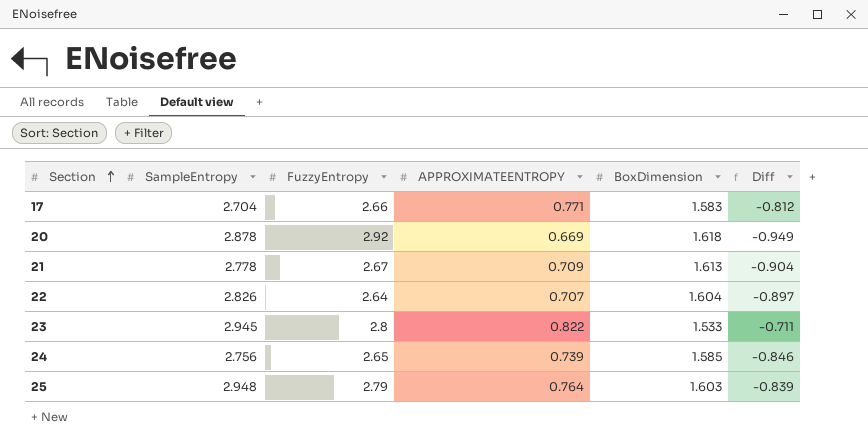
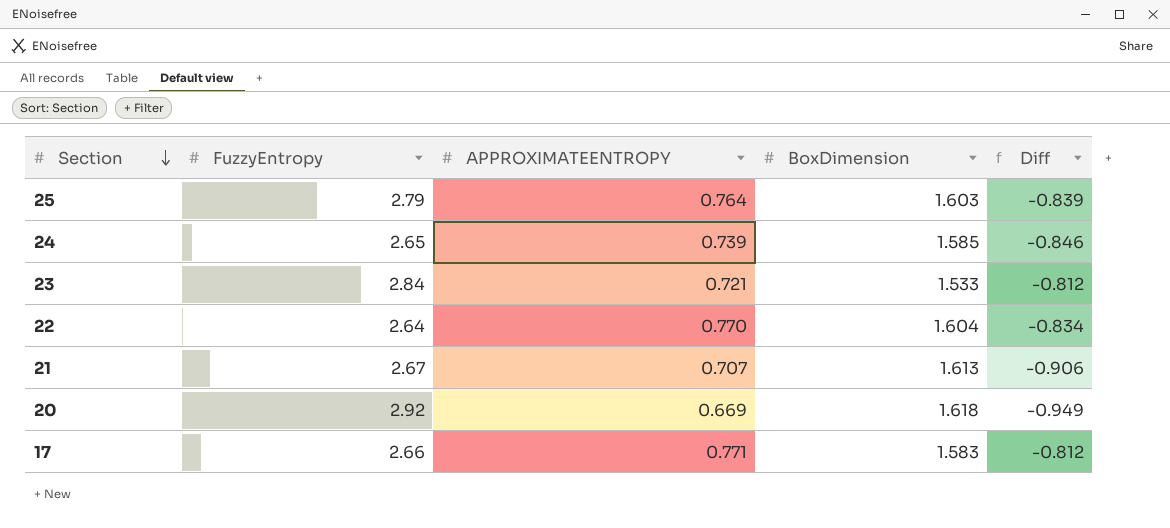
row order: Section ascending -> Section descending
column SampleEntropy | position: 2 -> none
23 | FuzzyEntropy: 2.8 -> 2.84
23 | APPROXIMATEENTROPY: 0.822 -> 0.721
23 | Diff: -0.711 -> -0.812
22 | APPROXIMATEENTROPY: 0.707 -> 0.770
22 | Diff: -0.897 -> -0.834
21 | APPROXIMATEENTROPY: 0.709 -> 0.707
21 | Diff: -0.904 -> -0.906

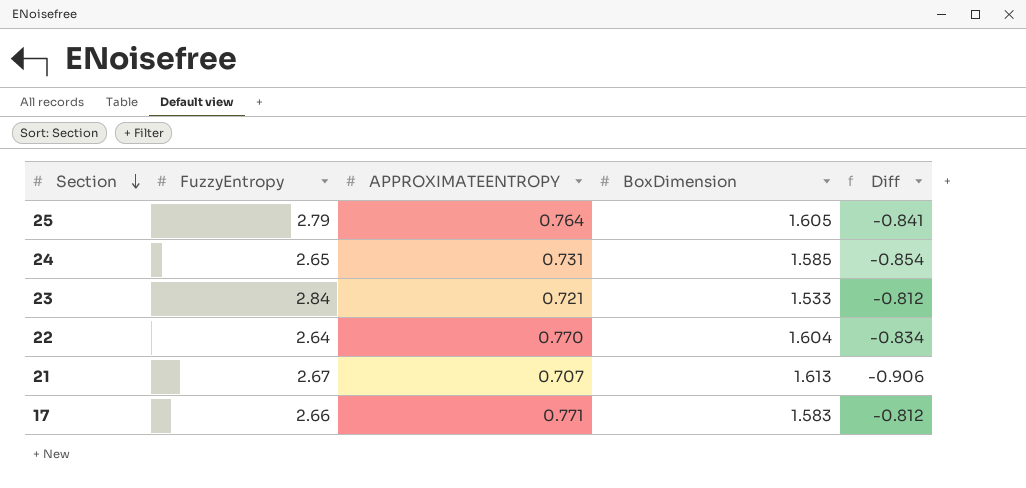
row 20: 2.92 | 0.669 | 1.618 | -0.949 -> none
25 | BoxDimension: 1.603 -> 1.605
25 | Diff: -0.839 -> -0.841
24 | APPROXIMATEENTROPY: 0.739 -> 0.731
24 | Diff: -0.846 -> -0.854

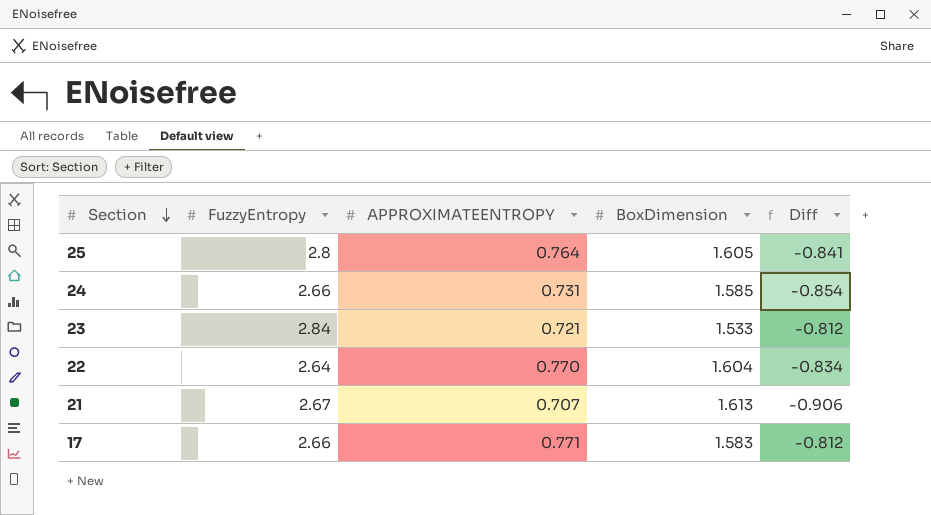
25 | FuzzyEntropy: 2.79 -> 2.8
24 | FuzzyEntropy: 2.65 -> 2.66

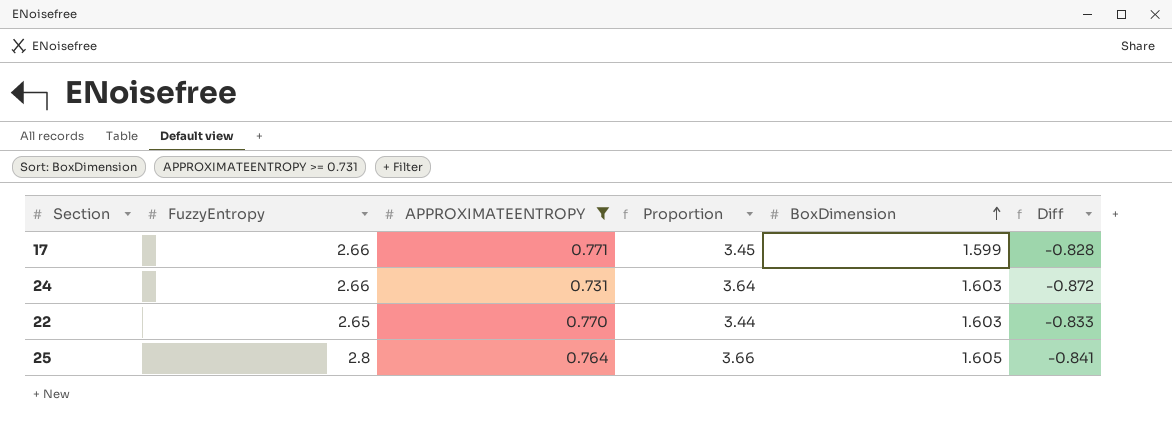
filter: none -> APPROXIMATEENTROPY >= 0.731
row order: Section descending -> BoxDimension ascending
column Proportion | formula: none -> [FuzzyEntropy] / [APPROXIMATEENTROPY]
17 | BoxDimension: 1.583 -> 1.599
17 | Diff: -0.812 -> -0.828
24 | BoxDimension: 1.585 -> 1.603
24 | Diff: -0.854 -> -0.872
22 | FuzzyEntropy: 2.64 -> 2.65
22 | BoxDimension: 1.604 -> 1.603
22 | Diff: -0.834 -> -0.833

